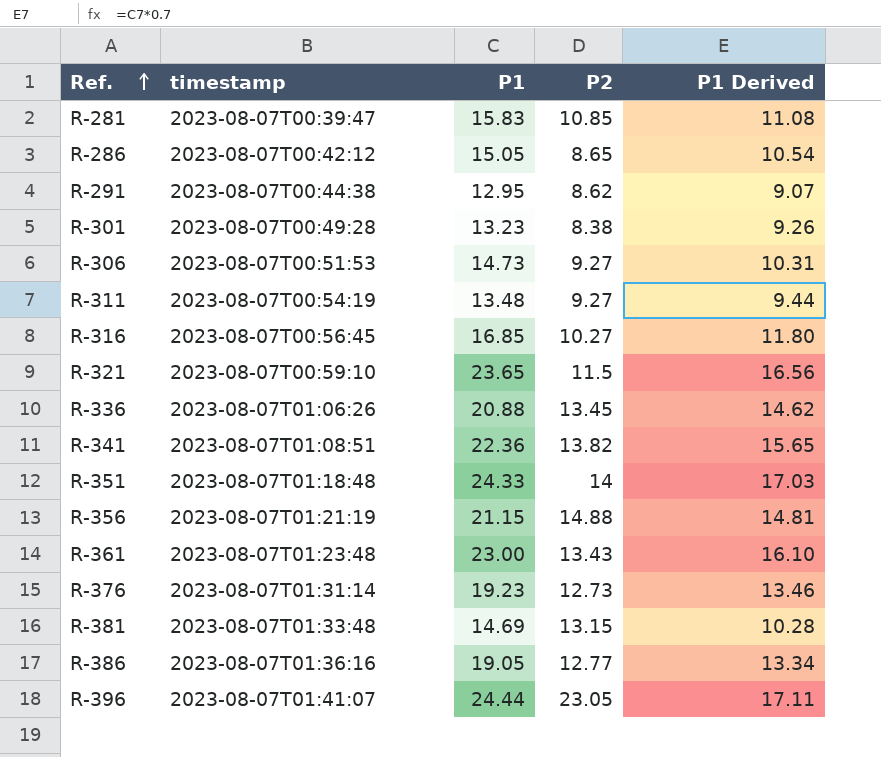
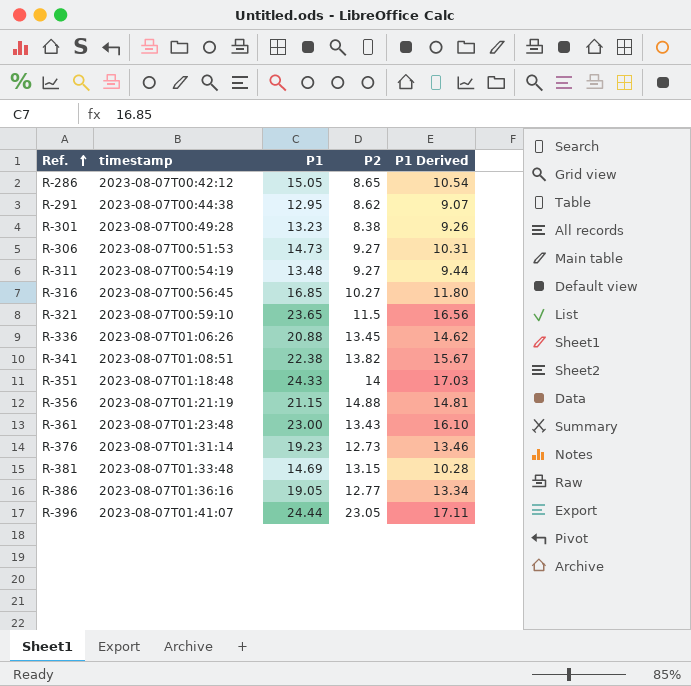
row R-281: 2023-08-07T00:39:47 | 15.83 | 10.85 | 11.08 -> none
R-341 | P1: 22.36 -> 22.38
R-341 | P1 Derived: 15.65 -> 15.67

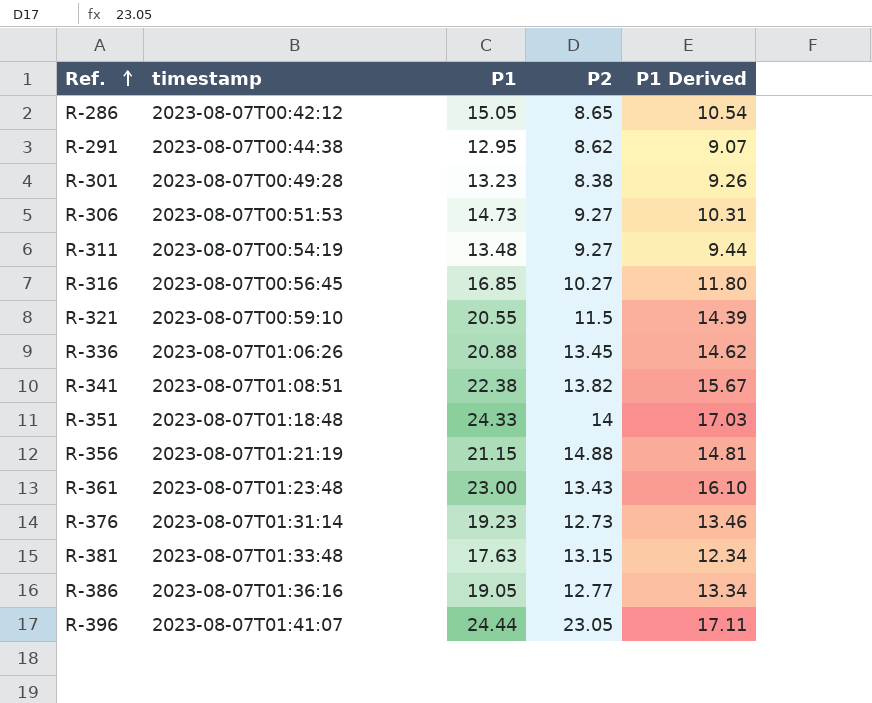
R-321 | P1: 23.65 -> 20.55
R-321 | P1 Derived: 16.56 -> 14.39
R-381 | P1: 14.69 -> 17.63
R-381 | P1 Derived: 10.28 -> 12.34

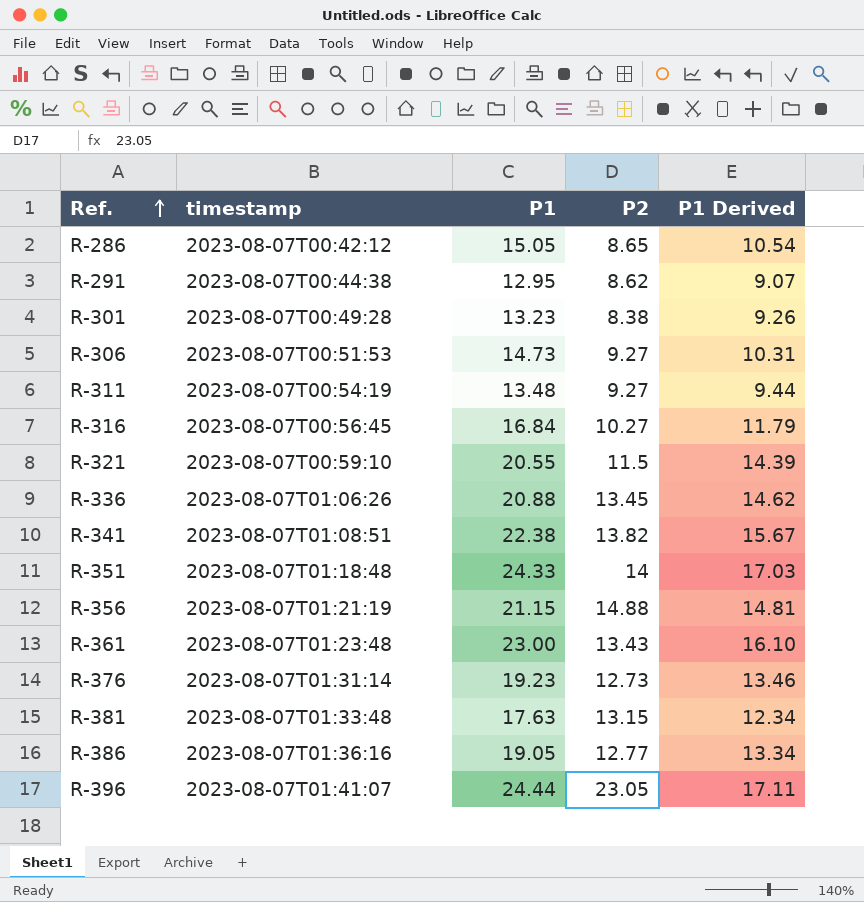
R-316 | P1: 16.85 -> 16.84
R-316 | P1 Derived: 11.80 -> 11.79

